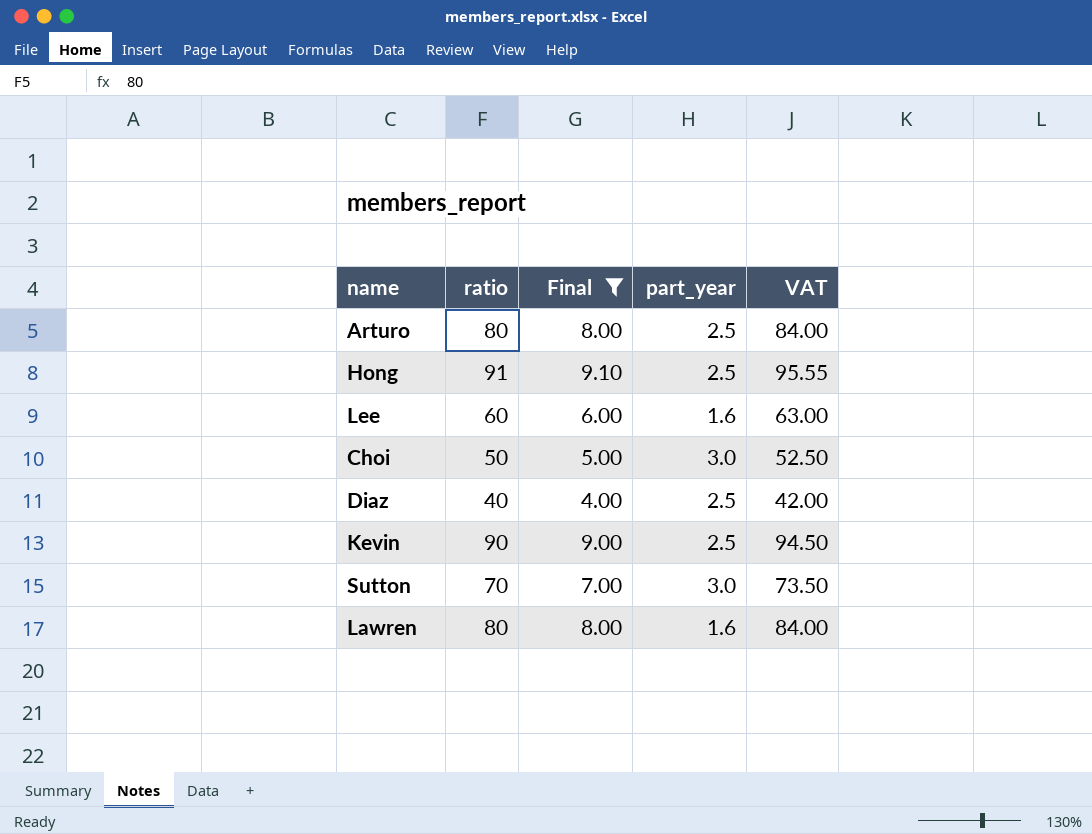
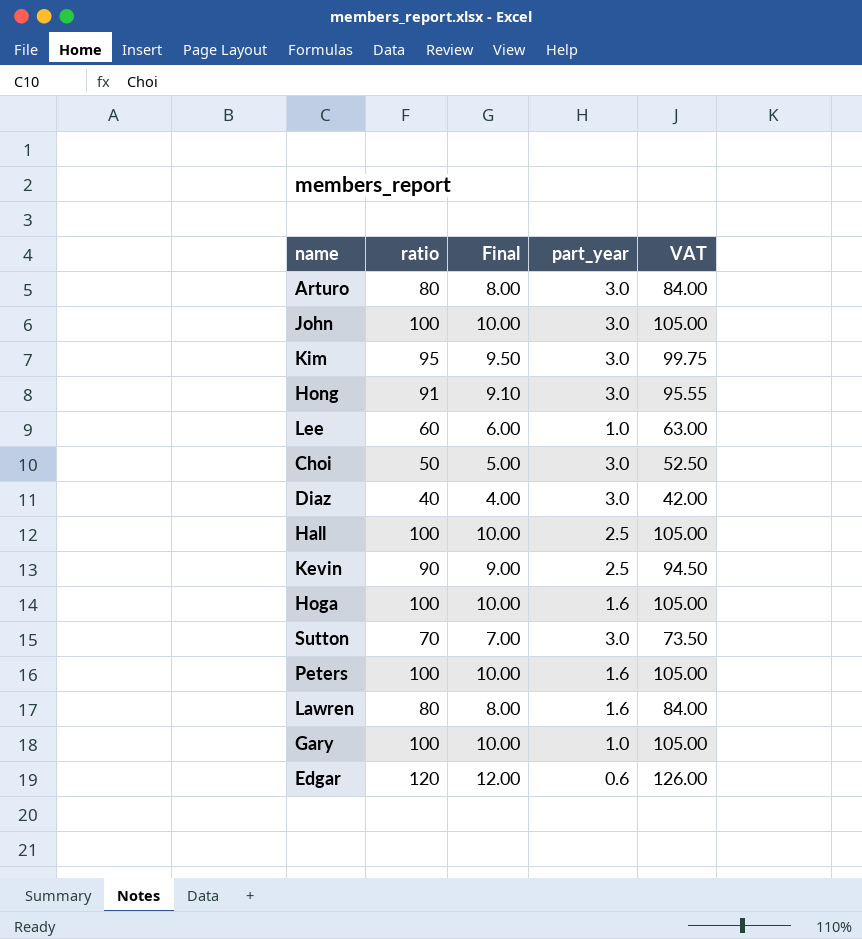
filter: Final <= 9.10 -> none
Arturo | part_year: 2.5 -> 3.0
Hong | part_year: 2.5 -> 3.0
Lee | part_year: 1.6 -> 1.0
Diaz | part_year: 2.5 -> 3.0

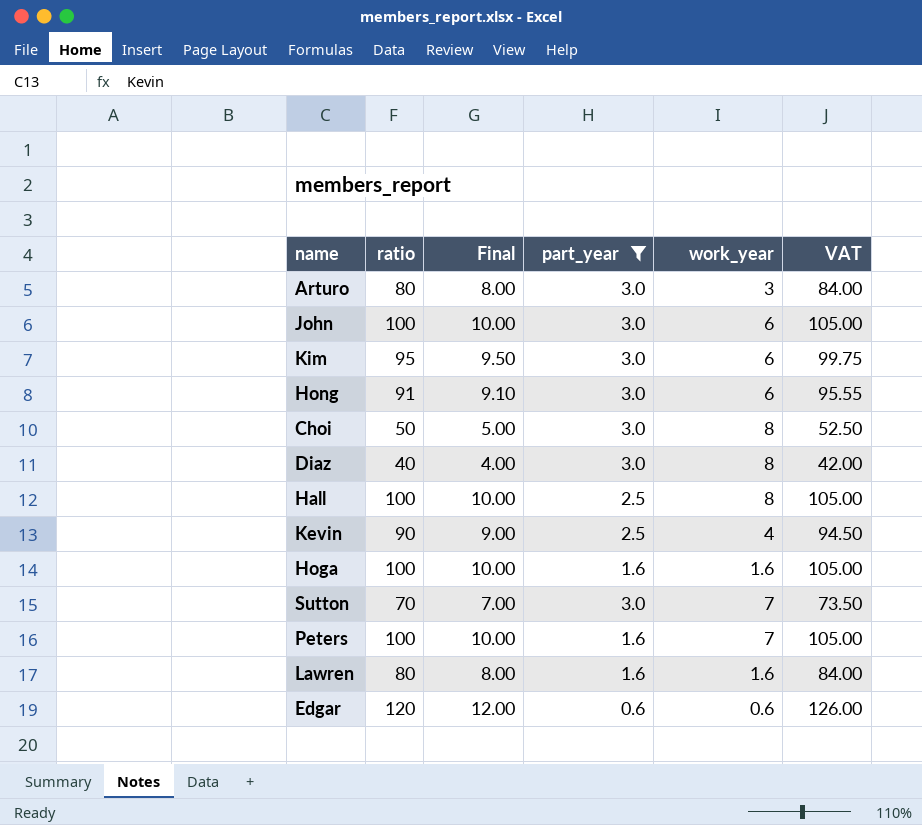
filter: none -> part_year != 1.0
column work_year | position: none -> 5

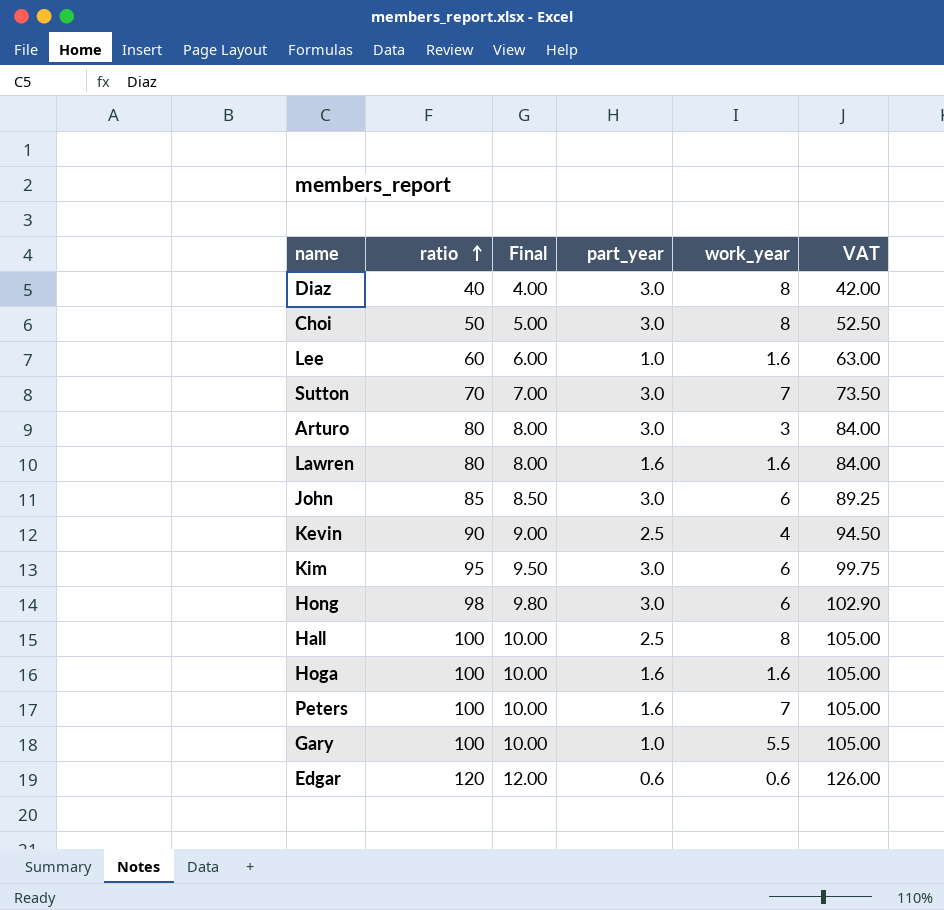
filter: part_year != 1.0 -> none
row order: none -> ratio ascending
John | ratio: 100 -> 85
John | Final: 10.00 -> 8.50
John | VAT: 105.00 -> 89.25
Hong | ratio: 91 -> 98
Hong | Final: 9.10 -> 9.80
Hong | VAT: 95.55 -> 102.90

